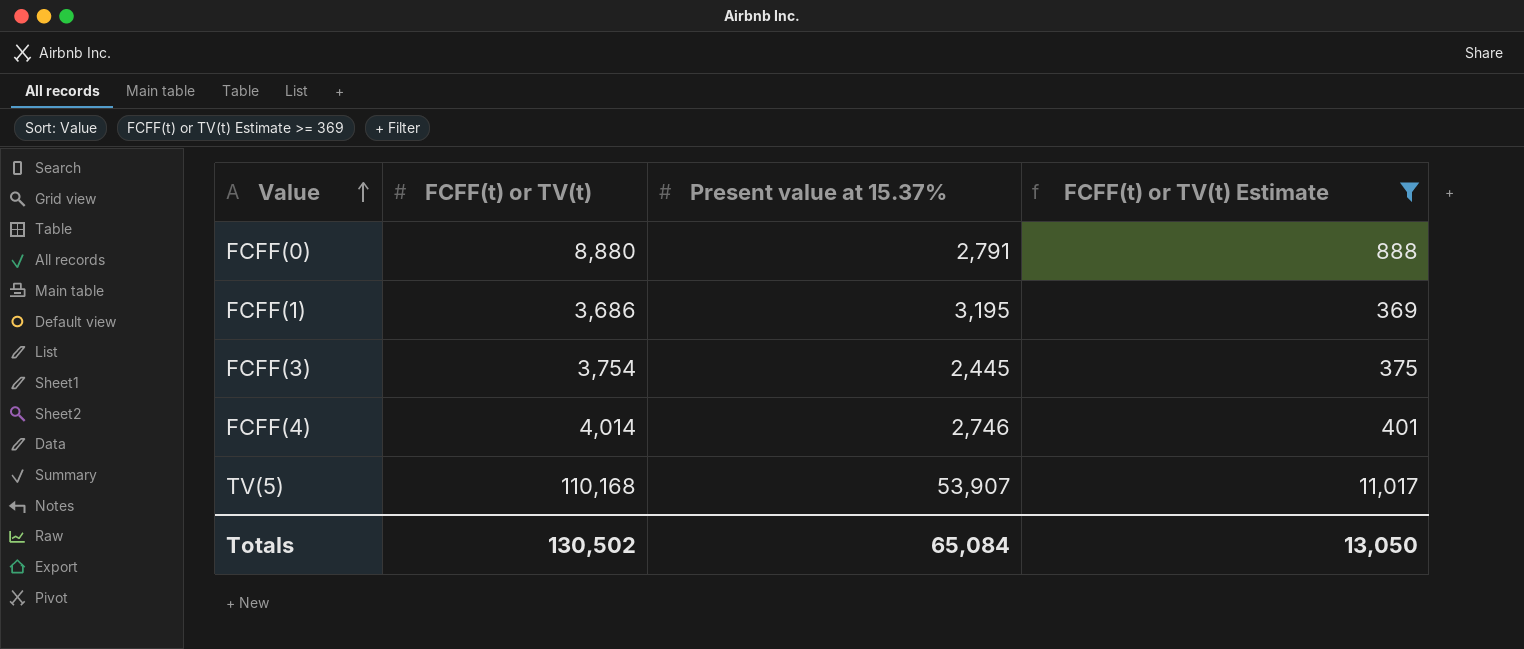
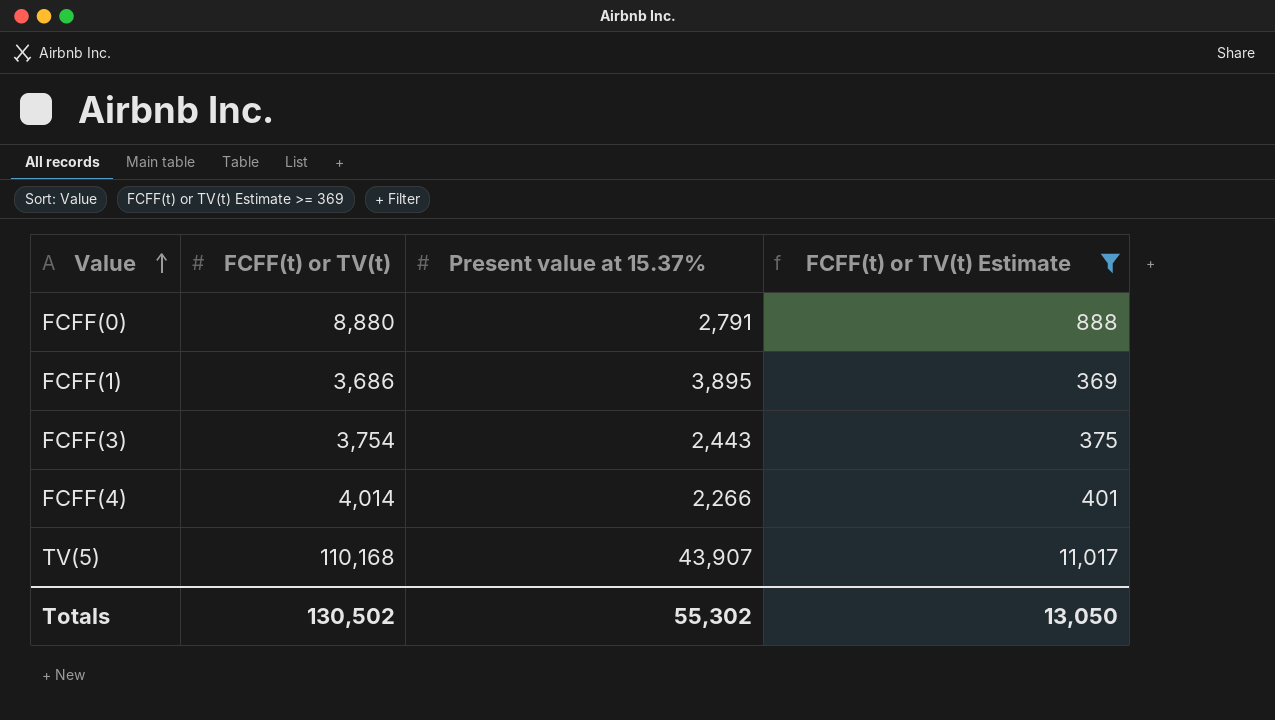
FCFF(1) | Present value at 15.37%: 3,195 -> 3,895
FCFF(3) | Present value at 15.37%: 2,445 -> 2,443
FCFF(4) | Present value at 15.37%: 2,746 -> 2,266
TV(5) | Present value at 15.37%: 53,907 -> 43,907
Totals | Present value at 15.37%: 65,084 -> 55,302

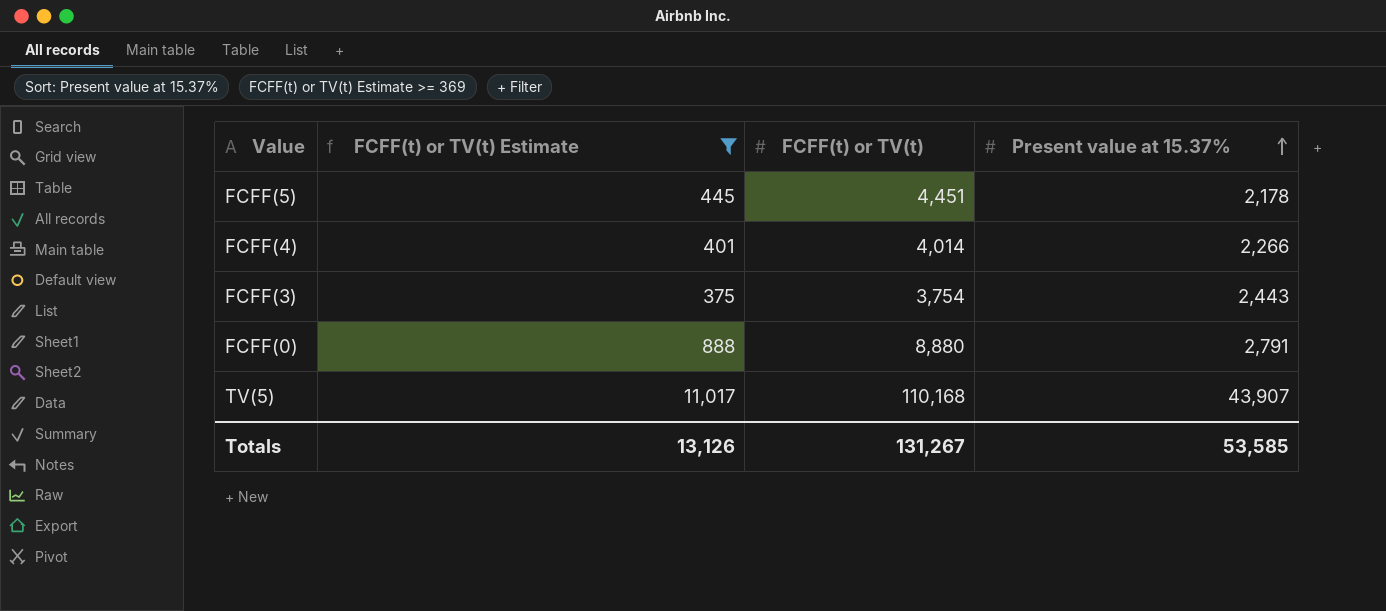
row order: Value ascending -> Present value at 15.37% ascending
column FCFF(t) or TV(t) Estimate | position: 4 -> 2
row FCFF(1): 3,686 | 3,895 | 369 -> none
row FCFF(5): none -> 445 | 4,451 | 2,178
Totals | FCFF(t) or TV(t) Estimate: 13,050 -> 13,126
Totals | FCFF(t) or TV(t): 130,502 -> 131,267
Totals | Present value at 15.37%: 55,302 -> 53,585

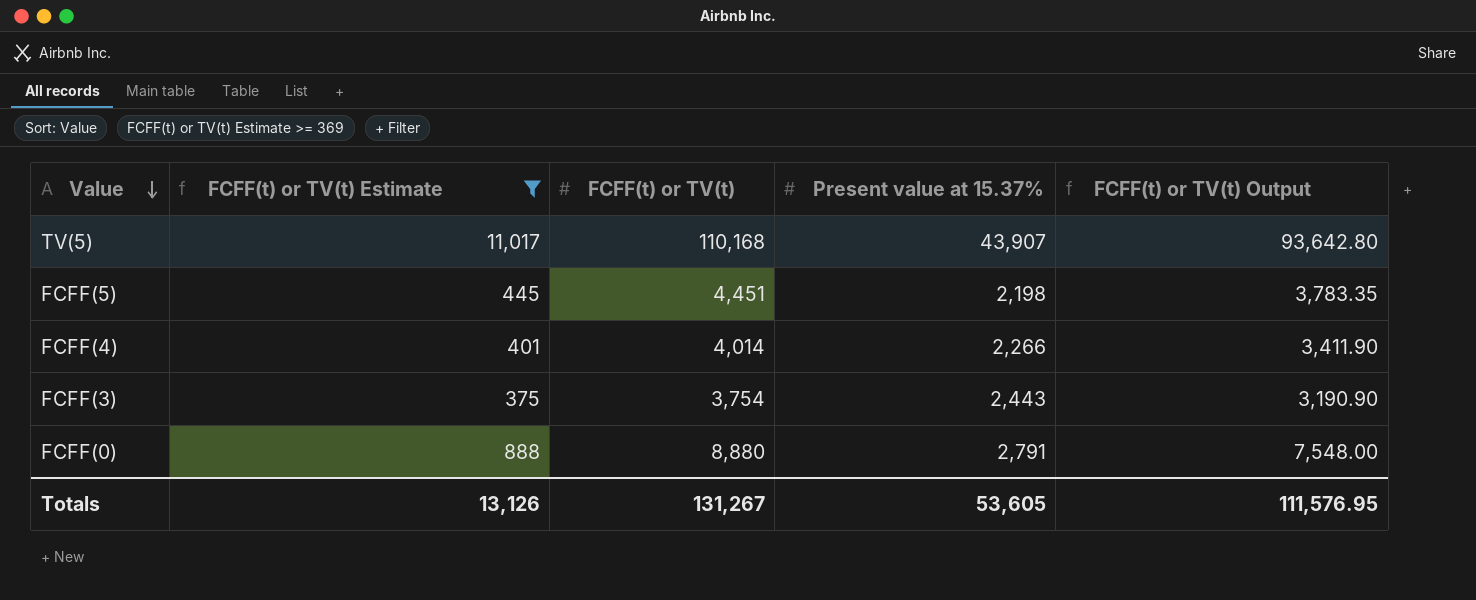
row order: Present value at 15.37% ascending -> Value descending
column FCFF(t) or TV(t) Output | formula: none -> [FCFF(t) or TV(t)] * 0.85
FCFF(5) | Present value at 15.37%: 2,178 -> 2,198
Totals | Present value at 15.37%: 53,585 -> 53,605

